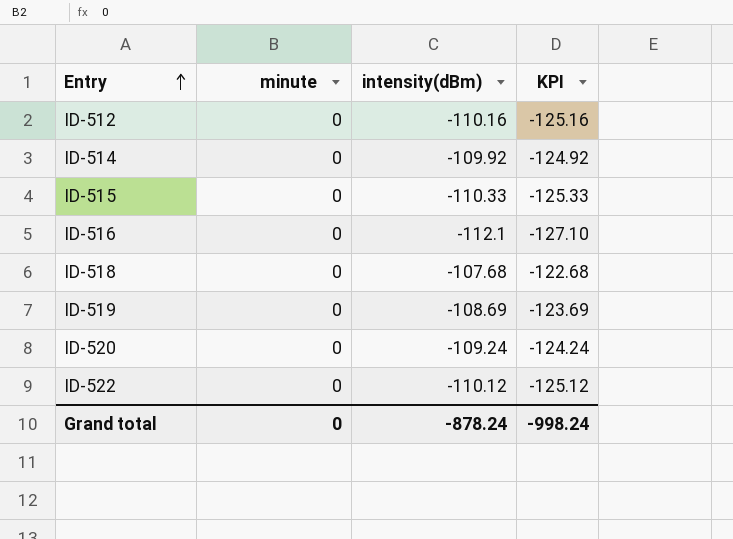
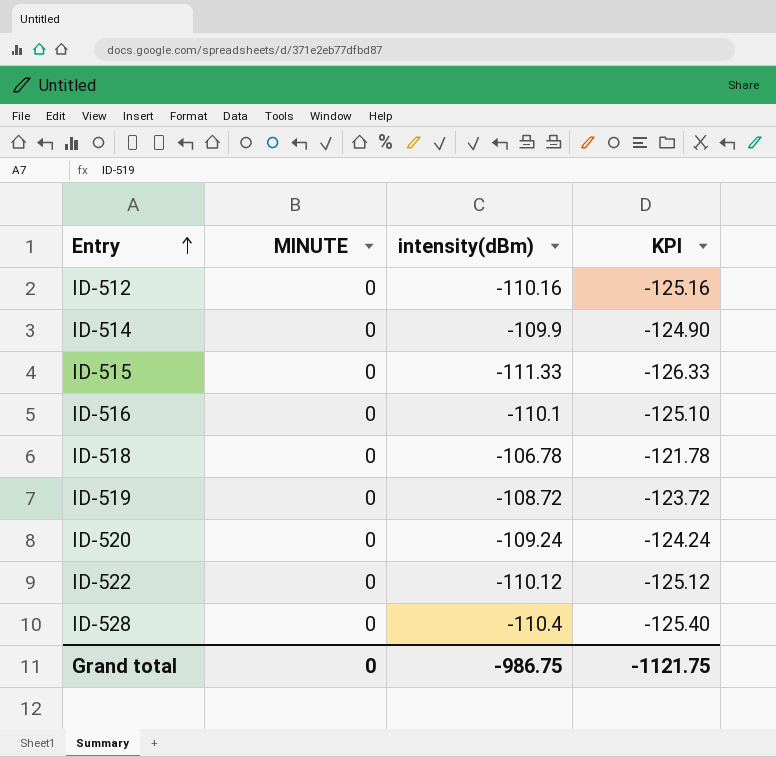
column name: minute -> MINUTE
ID-514 | intensity(dBm): -109.92 -> -109.9
ID-514 | KPI: -124.92 -> -124.90
ID-515 | intensity(dBm): -110.33 -> -111.33
ID-515 | KPI: -125.33 -> -126.33
ID-516 | intensity(dBm): -112.1 -> -110.1
ID-516 | KPI: -127.10 -> -125.10
ID-518 | intensity(dBm): -107.68 -> -106.78
ID-518 | KPI: -122.68 -> -121.78
ID-519 | intensity(dBm): -108.69 -> -108.72
ID-519 | KPI: -123.69 -> -123.72
row ID-528: none -> 0 | -110.4 | -125.40
Grand total | intensity(dBm): -878.24 -> -986.75
Grand total | KPI: -998.24 -> -1121.75

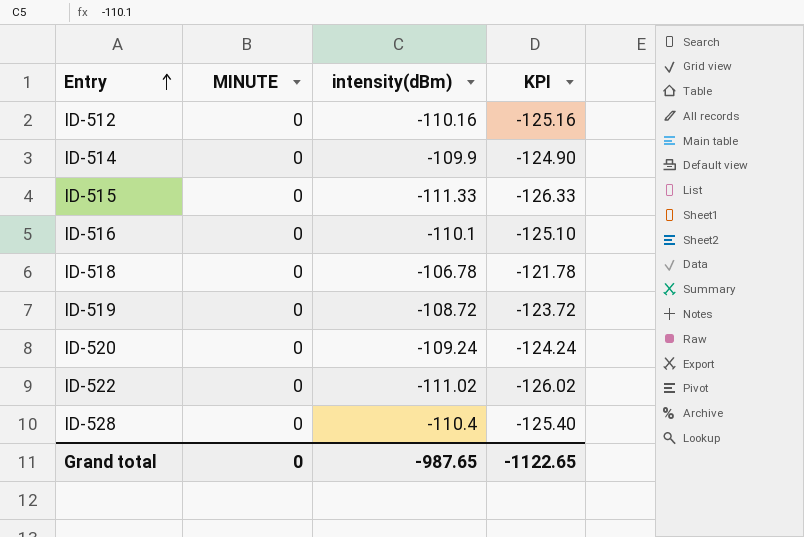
ID-522 | intensity(dBm): -110.12 -> -111.02
ID-522 | KPI: -125.12 -> -126.02
Grand total | intensity(dBm): -986.75 -> -987.65
Grand total | KPI: -1121.75 -> -1122.65

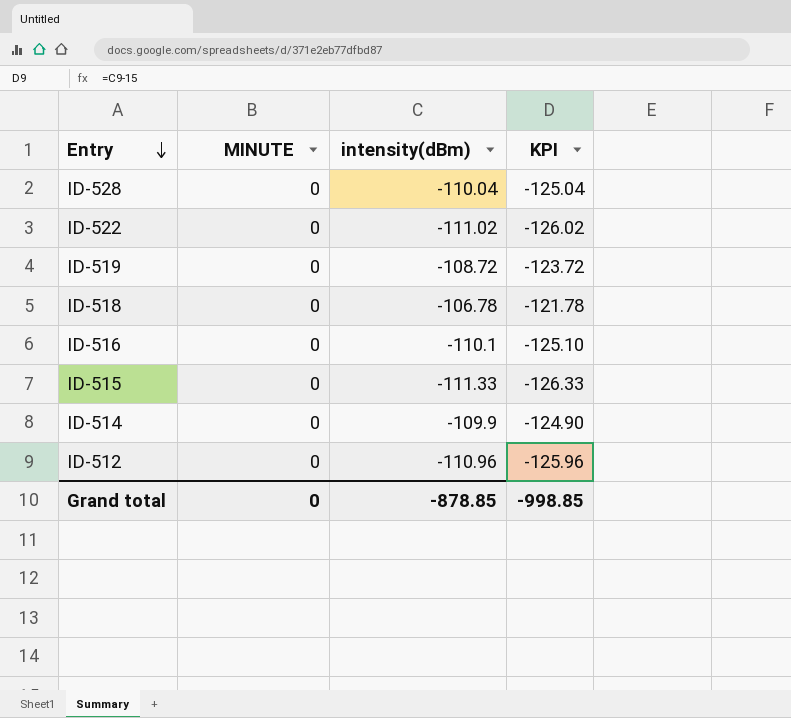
row order: Entry ascending -> Entry descending
row ID-520: 0 | -109.24 | -124.24 -> none
ID-528 | intensity(dBm): -110.4 -> -110.04
ID-528 | KPI: -125.40 -> -125.04
ID-512 | intensity(dBm): -110.16 -> -110.96
ID-512 | KPI: -125.16 -> -125.96
Grand total | intensity(dBm): -987.65 -> -878.85
Grand total | KPI: -1122.65 -> -998.85

